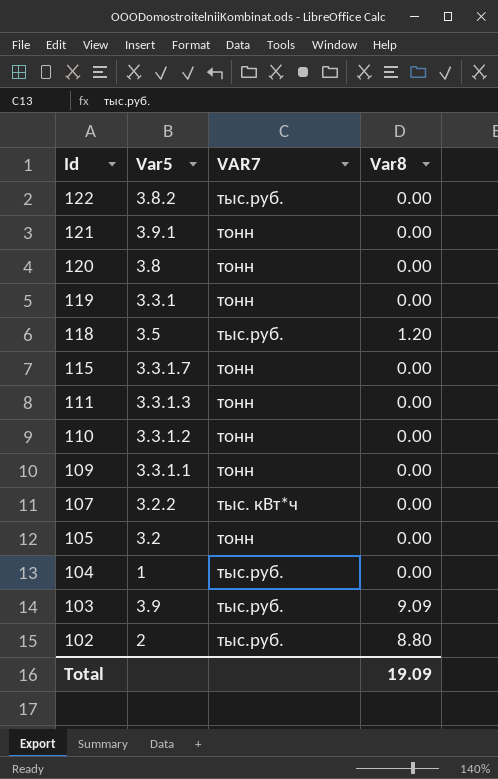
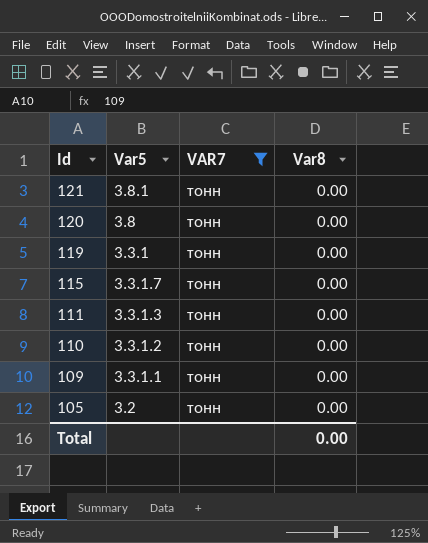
filter: none -> VAR7 = тонн
121 | Var5: 3.9.1 -> 3.8.1
Total | Var8: 19.09 -> 0.00

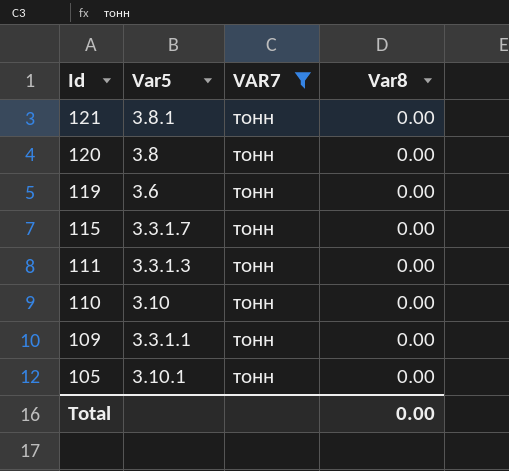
119 | Var5: 3.3.1 -> 3.6
110 | Var5: 3.3.1.2 -> 3.10
105 | Var5: 3.2 -> 3.10.1

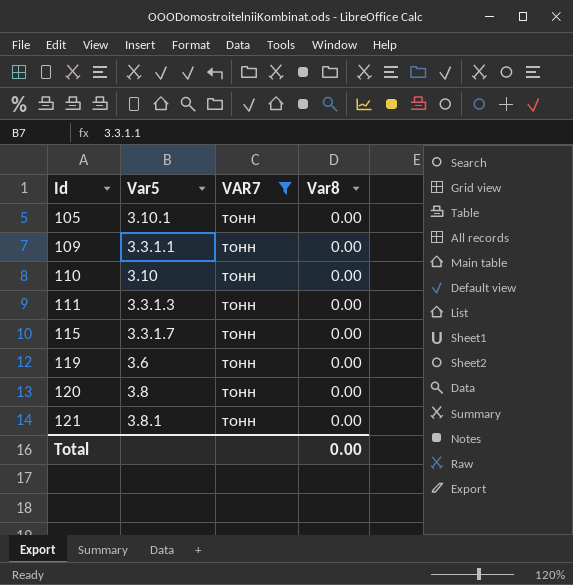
row order: Id descending -> Id ascending

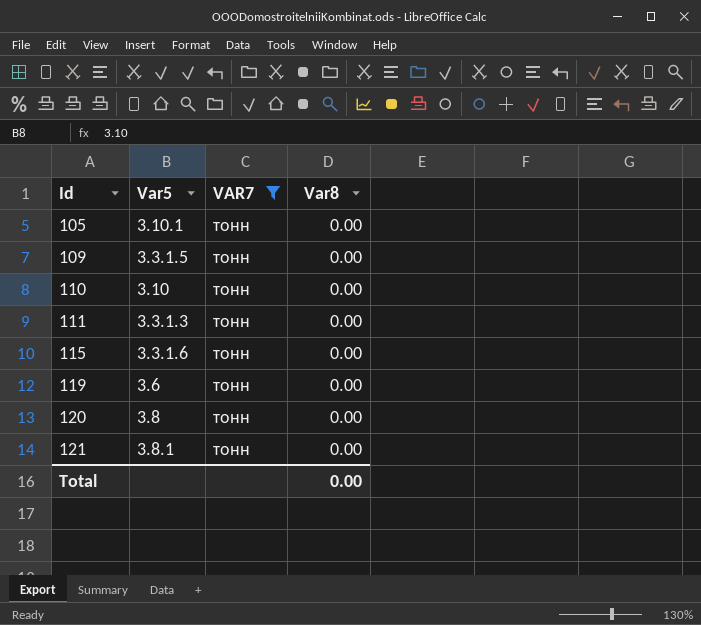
109 | Var5: 3.3.1.1 -> 3.3.1.5
115 | Var5: 3.3.1.7 -> 3.3.1.6

